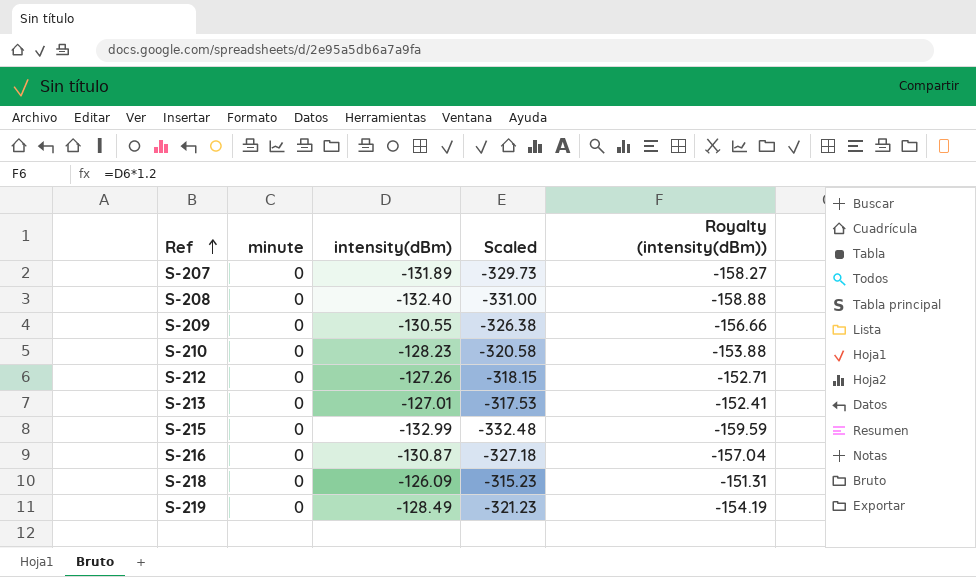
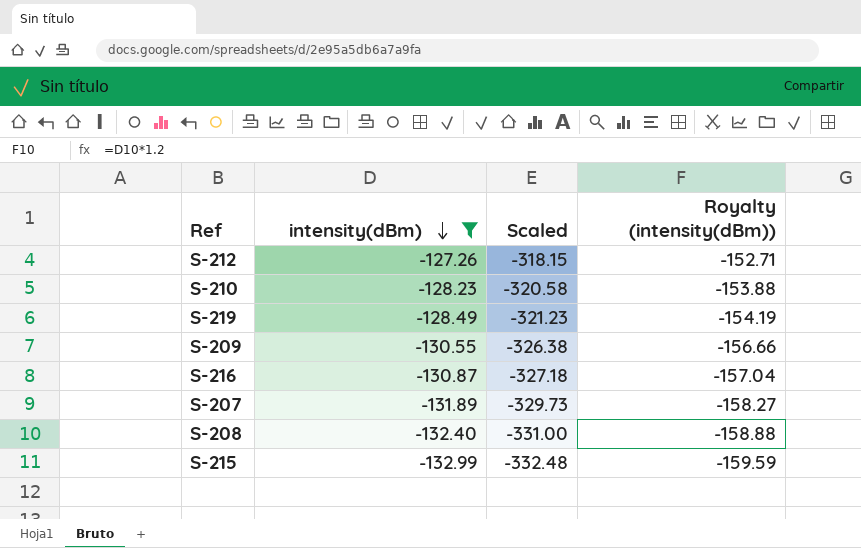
filter: none -> intensity(dBm) <= -127.26
row order: Ref ascending -> intensity(dBm) descending
column minute | position: 2 -> none

